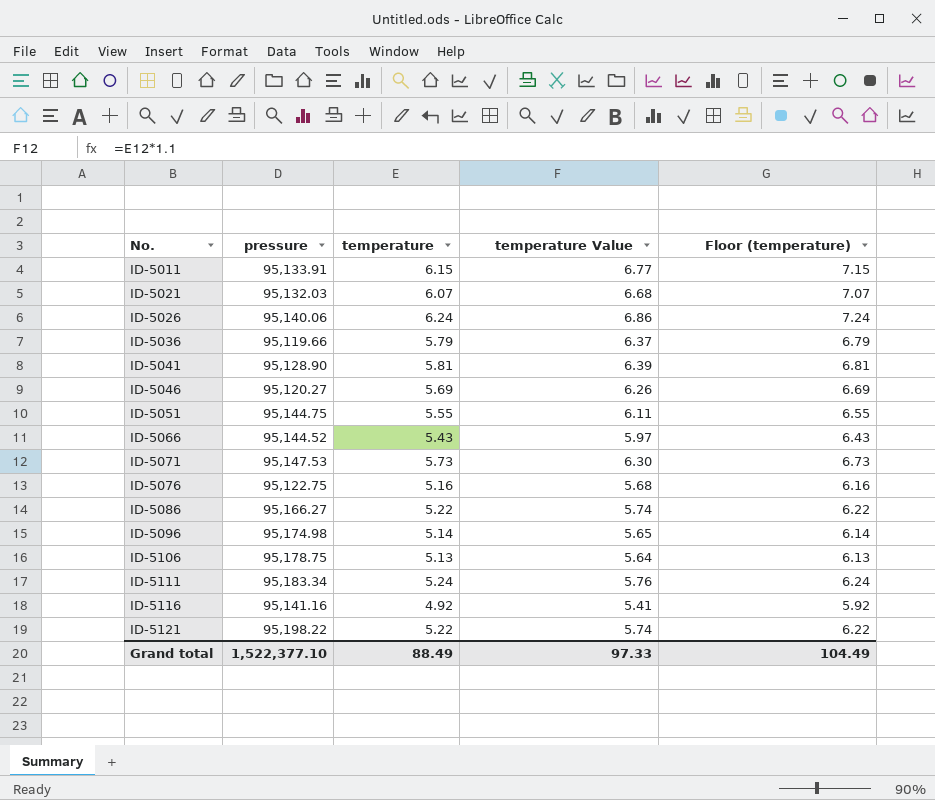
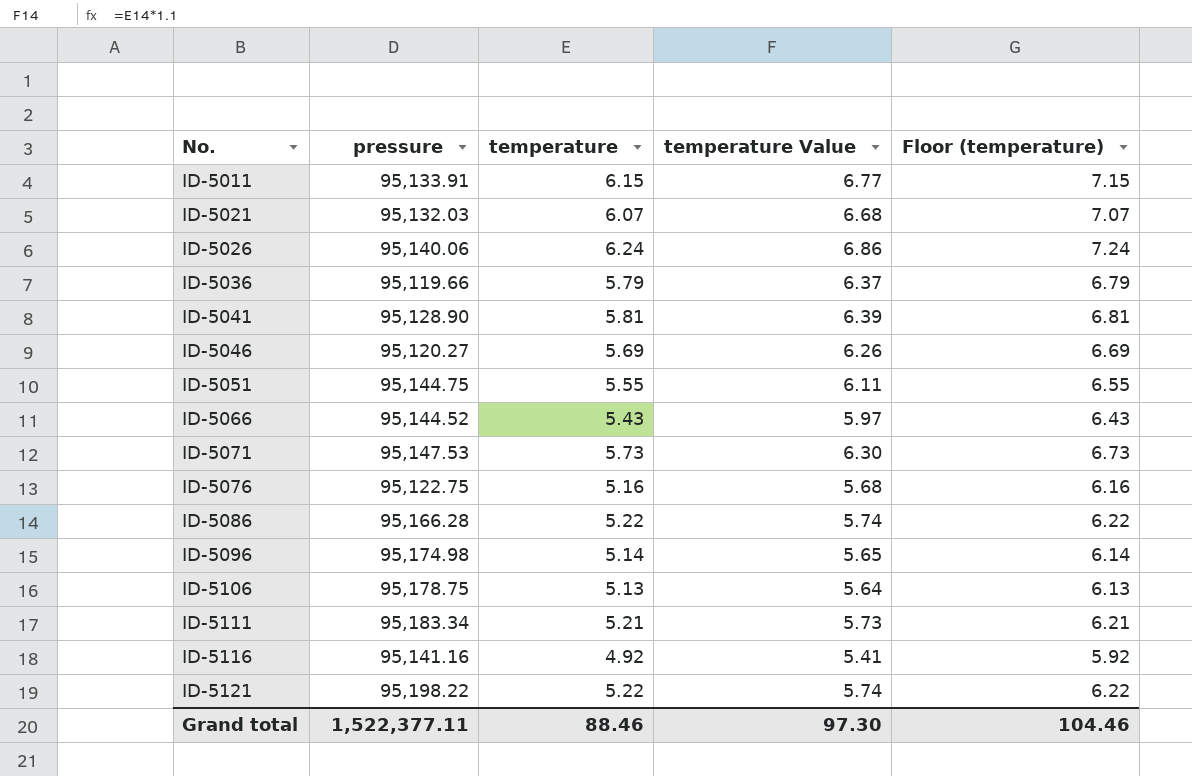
ID-5086 | pressure: 95,166.27 -> 95,166.28
ID-5111 | temperature: 5.24 -> 5.21
ID-5111 | temperature Value: 5.76 -> 5.73
ID-5111 | Floor (temperature): 6.24 -> 6.21
Grand total | pressure: 1,522,377.10 -> 1,522,377.11
Grand total | temperature: 88.49 -> 88.46
Grand total | temperature Value: 97.33 -> 97.30
Grand total | Floor (temperature): 104.49 -> 104.46

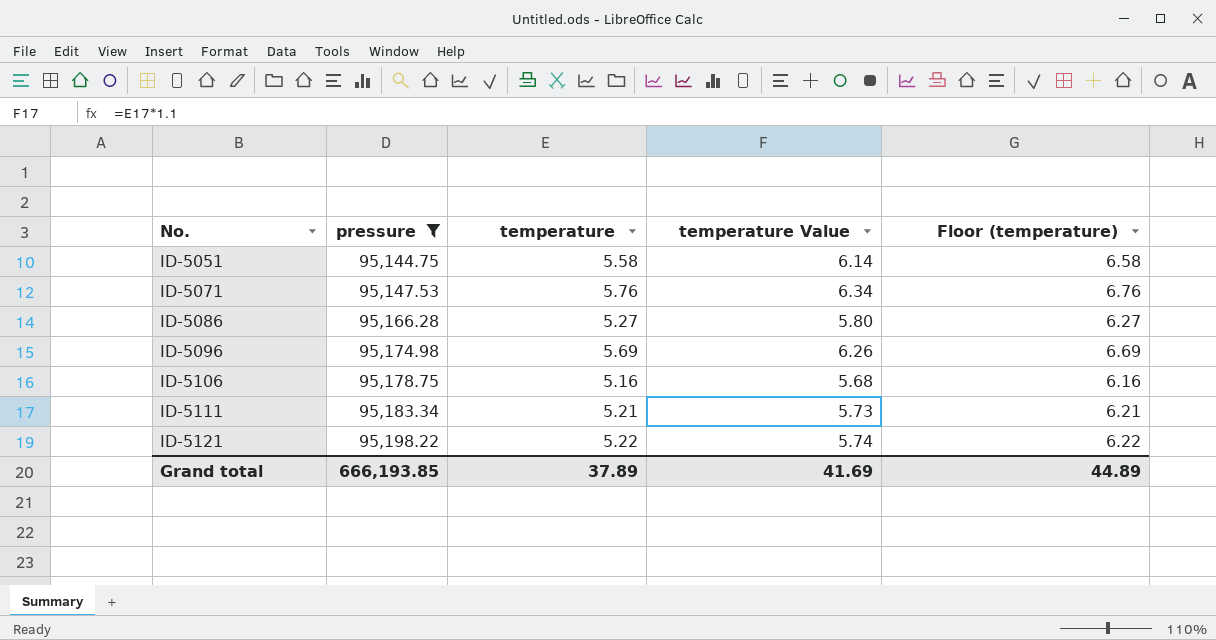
filter: none -> pressure >= 95,144.75
ID-5051 | temperature: 5.55 -> 5.58
ID-5051 | temperature Value: 6.11 -> 6.14
ID-5051 | Floor (temperature): 6.55 -> 6.58
ID-5071 | temperature: 5.73 -> 5.76
ID-5071 | temperature Value: 6.30 -> 6.34
ID-5071 | Floor (temperature): 6.73 -> 6.76
ID-5086 | temperature: 5.22 -> 5.27
ID-5086 | temperature Value: 5.74 -> 5.80
ID-5086 | Floor (temperature): 6.22 -> 6.27
ID-5096 | temperature: 5.14 -> 5.69
ID-5096 | temperature Value: 5.65 -> 6.26
ID-5096 | Floor (temperature): 6.14 -> 6.69
ID-5106 | temperature: 5.13 -> 5.16
ID-5106 | temperature Value: 5.64 -> 5.68
ID-5106 | Floor (temperature): 6.13 -> 6.16
Grand total | pressure: 1,522,377.11 -> 666,193.85
Grand total | temperature: 88.46 -> 37.89
Grand total | temperature Value: 97.30 -> 41.69
Grand total | Floor (temperature): 104.46 -> 44.89

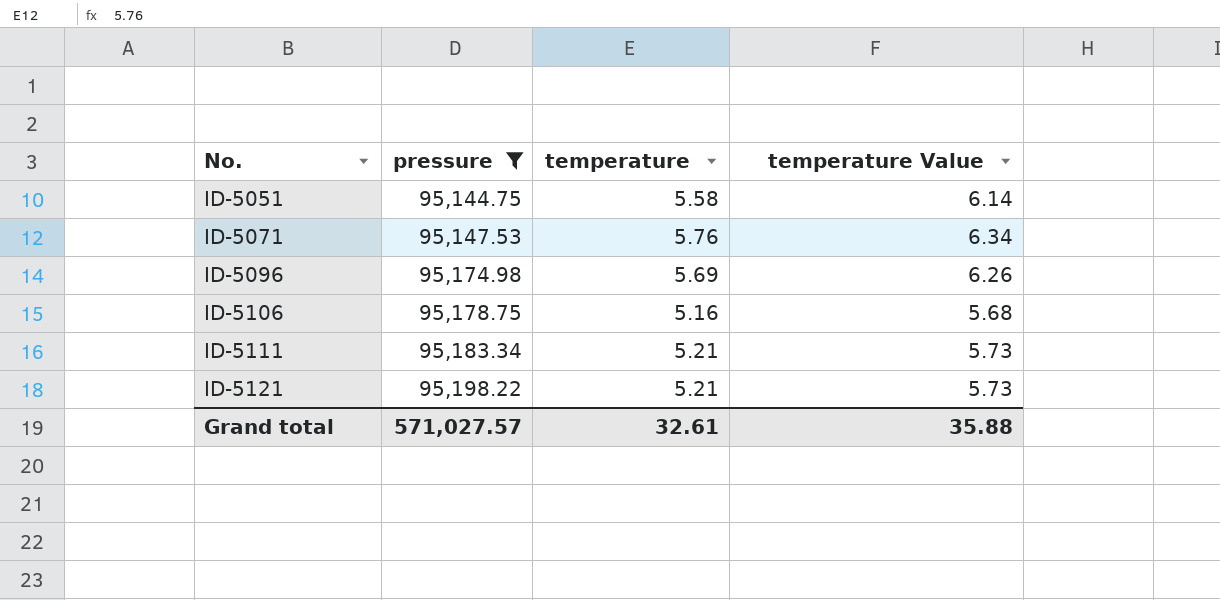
column Floor (temperature) | formula: [temperature] + 1 -> none
row ID-5086: 95,166.28 | 5.27 | 5.80 | 6.27 -> none
ID-5121 | temperature: 5.22 -> 5.21
ID-5121 | temperature Value: 5.74 -> 5.73
Grand total | pressure: 666,193.85 -> 571,027.57
Grand total | temperature: 37.89 -> 32.61
Grand total | temperature Value: 41.69 -> 35.88

